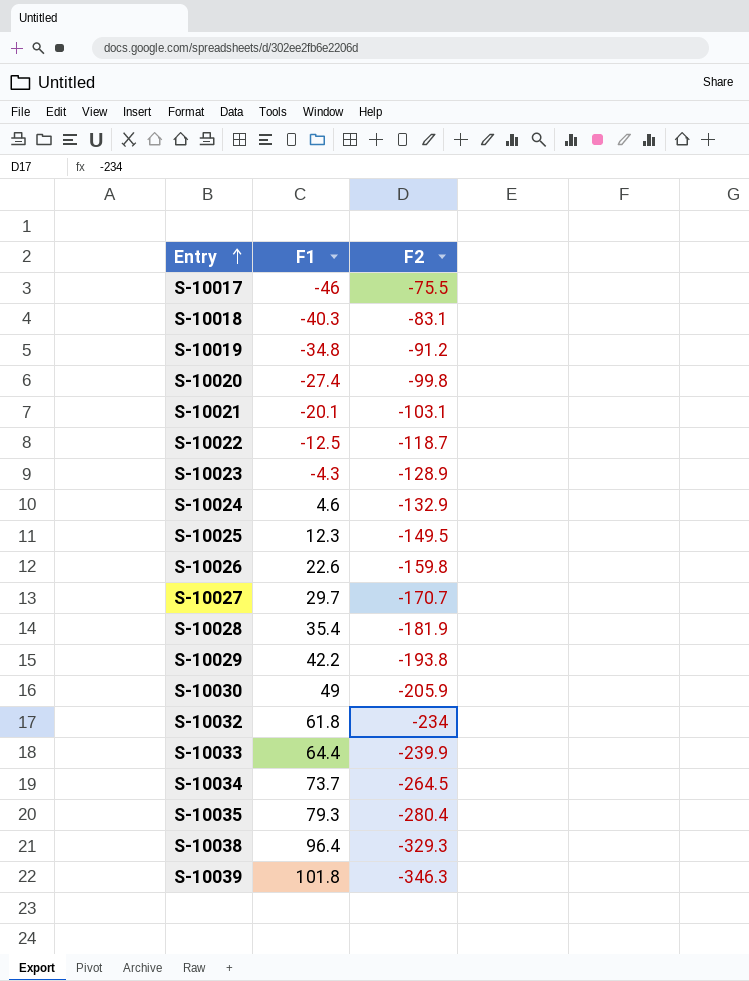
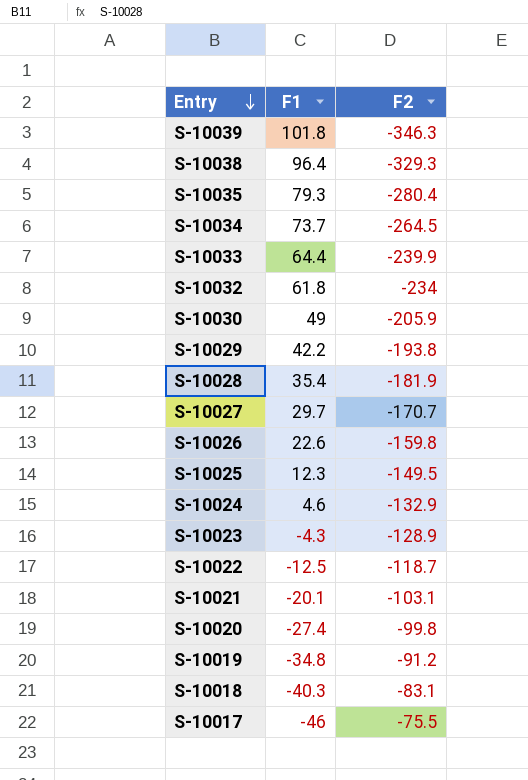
row order: Entry ascending -> Entry descending

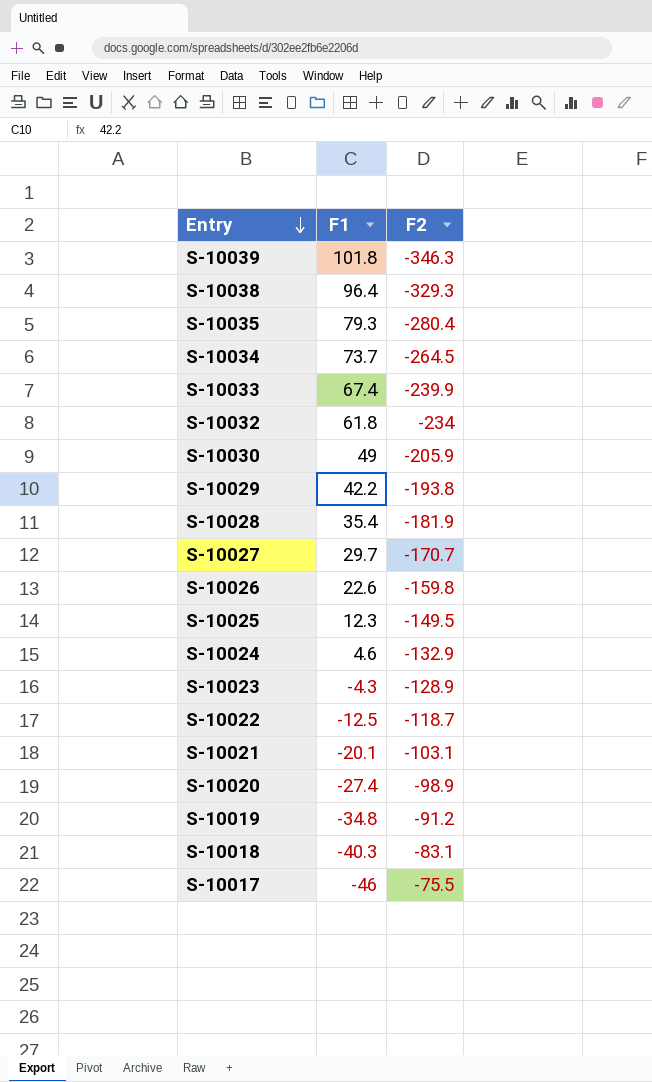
S-10033 | F1: 64.4 -> 67.4
S-10020 | F2: -99.8 -> -98.9

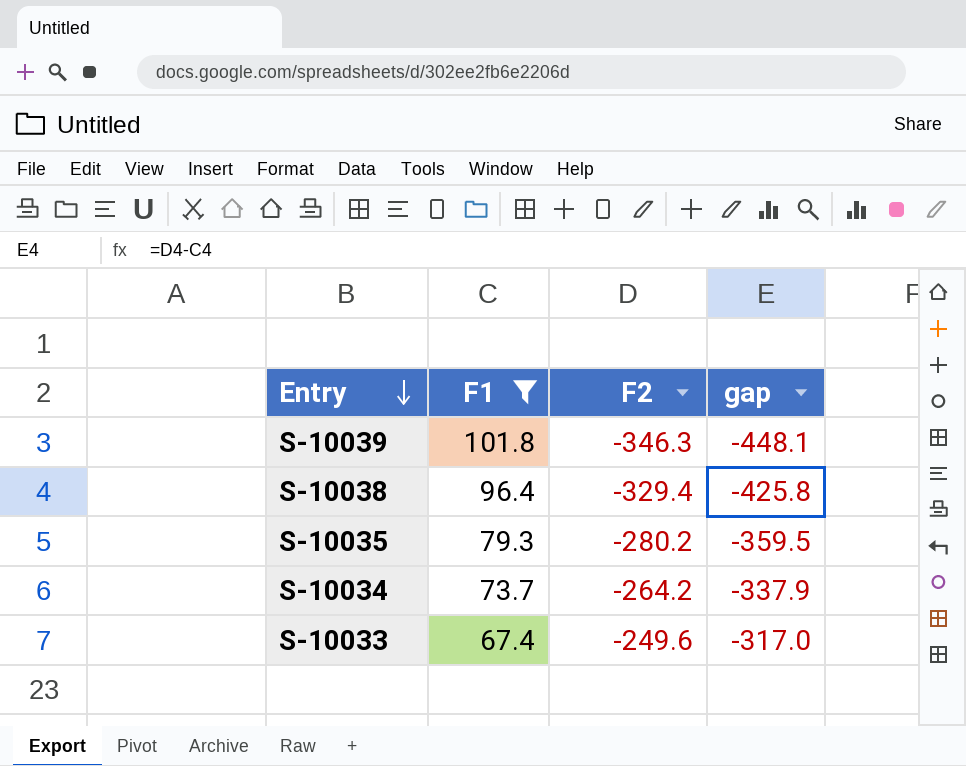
filter: none -> F1 >= 67.4
column gap | formula: none -> [F2] - [F1]
S-10038 | F2: -329.3 -> -329.4
S-10035 | F2: -280.4 -> -280.2
S-10034 | F2: -264.5 -> -264.2
S-10033 | F2: -239.9 -> -249.6

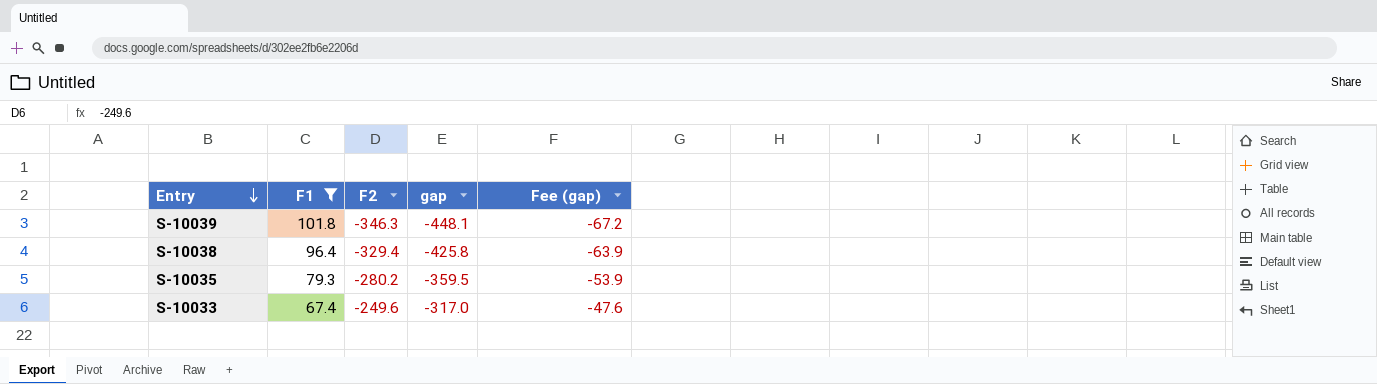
column Fee (gap) | formula: none -> [gap] * 0.15
row S-10034: 73.7 | -264.2 | -337.9 -> none

